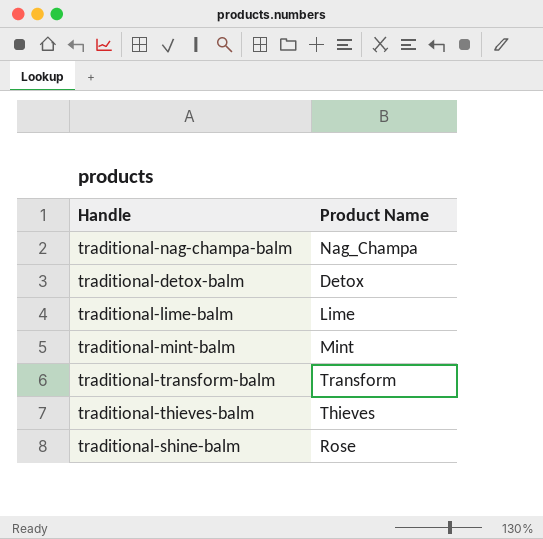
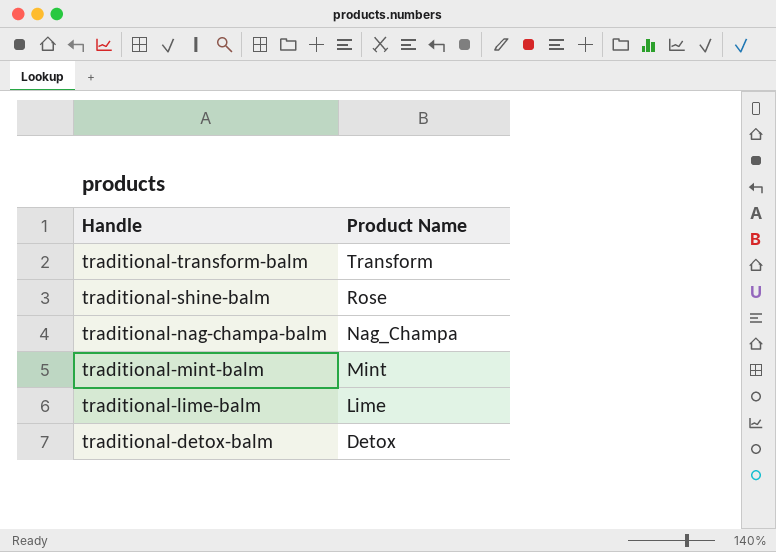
row order: none -> Handle descending
row traditional-thieves-balm: Thieves -> none

